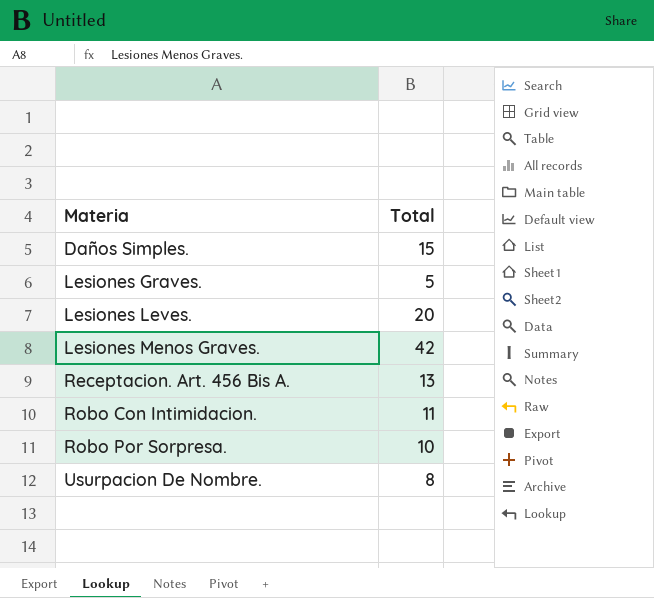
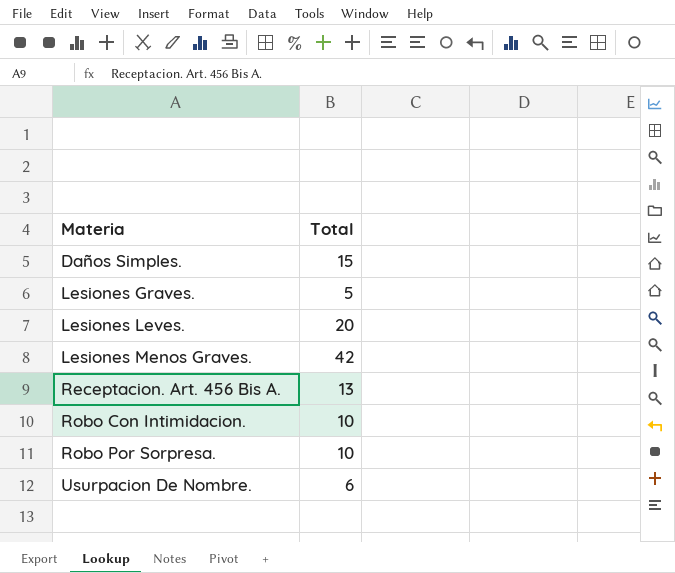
Robo Con Intimidacion. | Total: 11 -> 10
Usurpacion De Nombre. | Total: 8 -> 6

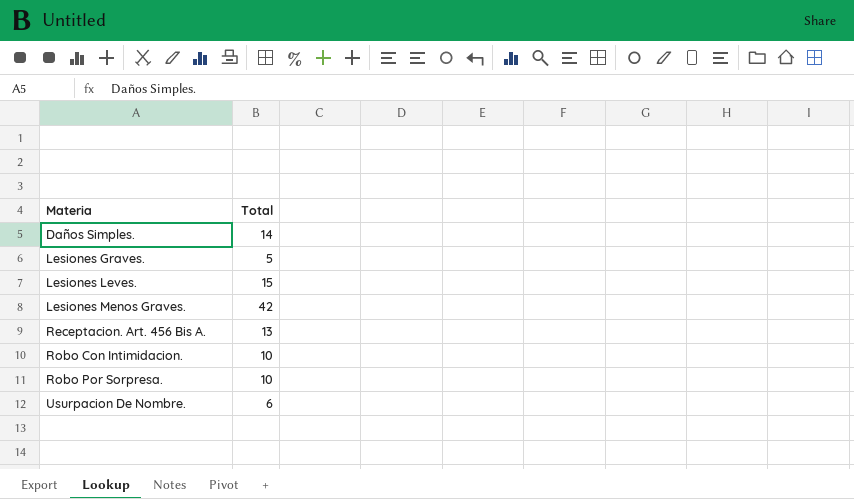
Daños Simples. | Total: 15 -> 14
Lesiones Leves. | Total: 20 -> 15

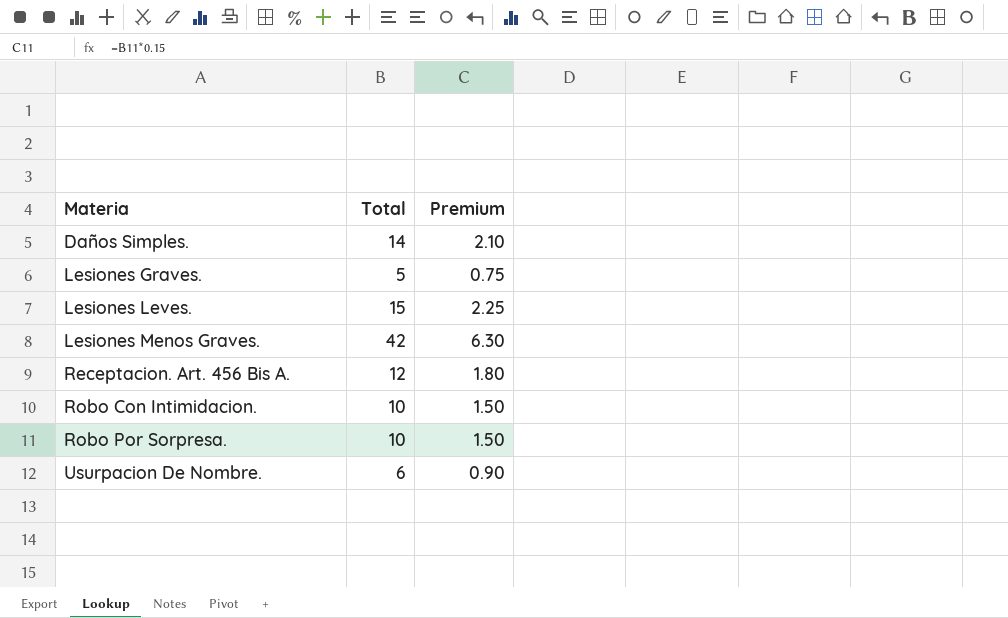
column Premium | formula: none -> [Total] * 0.15
Receptacion. Art. 456 Bis A. | Total: 13 -> 12

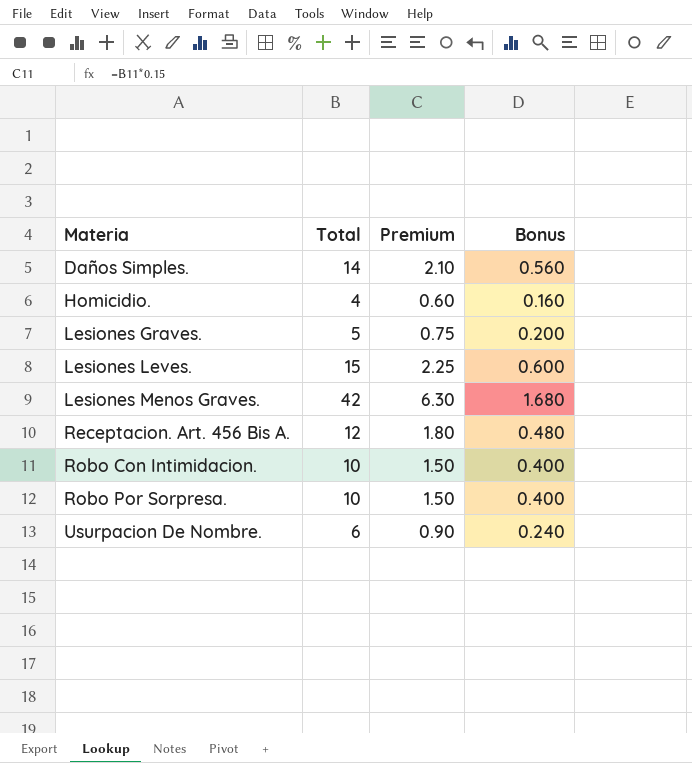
column Bonus | formula: none -> [Total] * 0.04
row Homicidio.: none -> 4 | 0.60 | 0.160

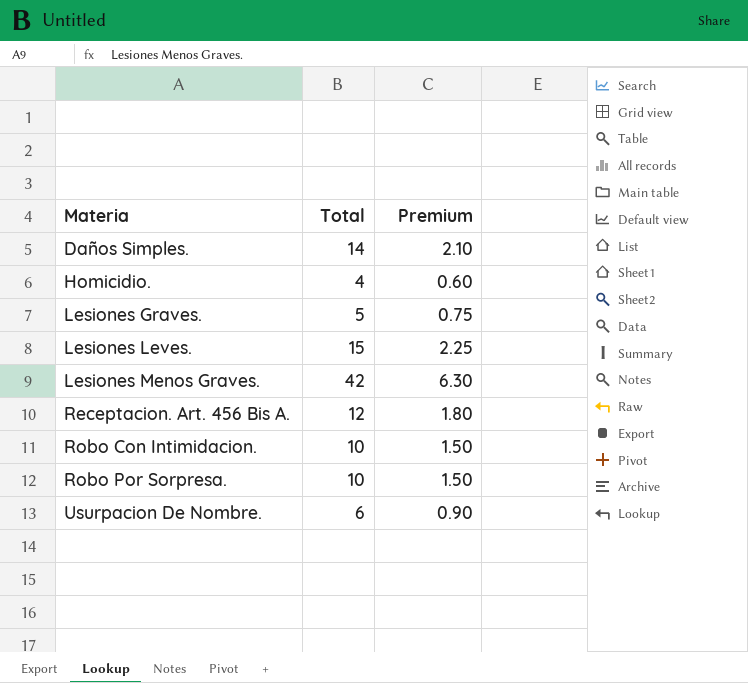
column Bonus | formula: [Total] * 0.04 -> none

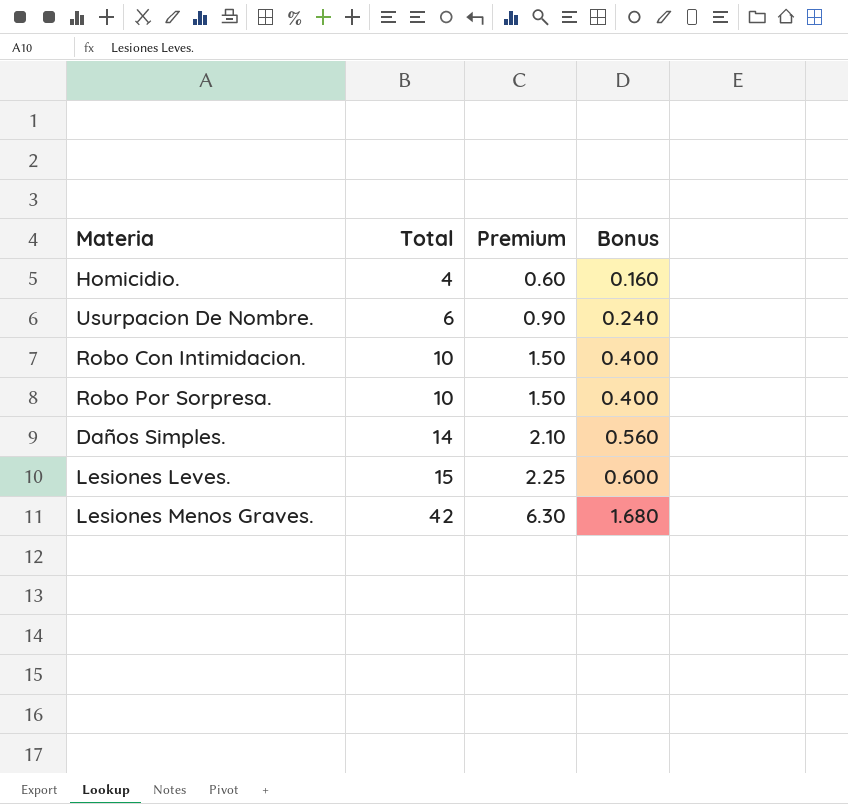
row order: Materia ascending -> Total ascending
column Bonus | formula: none -> [Total] * 0.04
row Lesiones Graves.: 5 | 0.75 -> none
row Receptacion. Art. 456 Bis A.: 12 | 1.80 -> none

